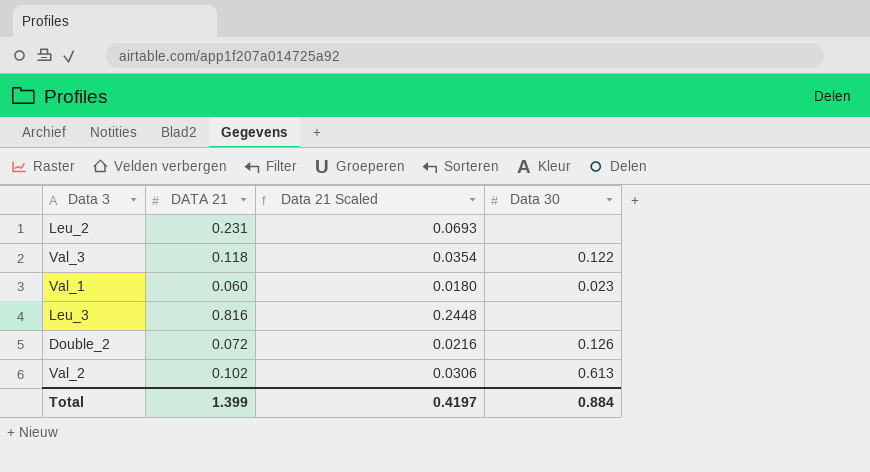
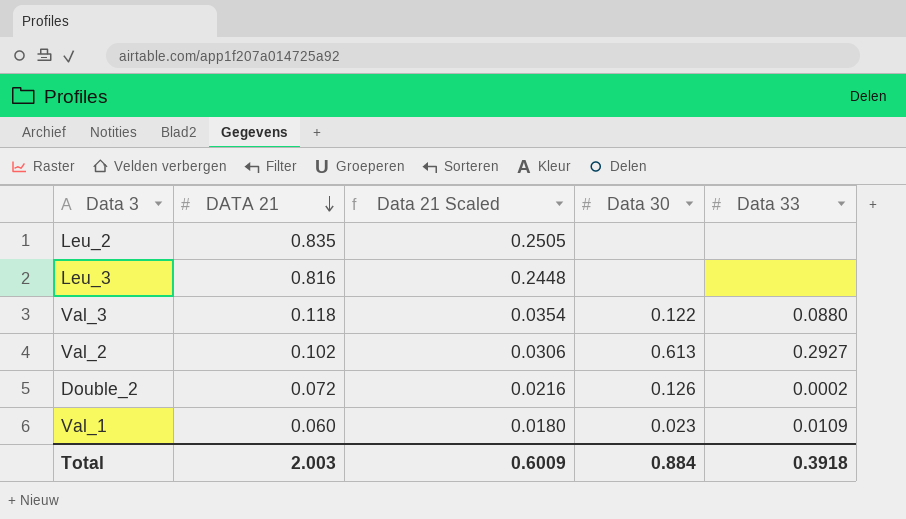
row order: none -> DATA 21 descending
column Data 33 | position: none -> 5
Leu_2 | DATA 21: 0.231 -> 0.835
Leu_2 | Data 21 Scaled: 0.0693 -> 0.2505
Total | DATA 21: 1.399 -> 2.003
Total | Data 21 Scaled: 0.4197 -> 0.6009

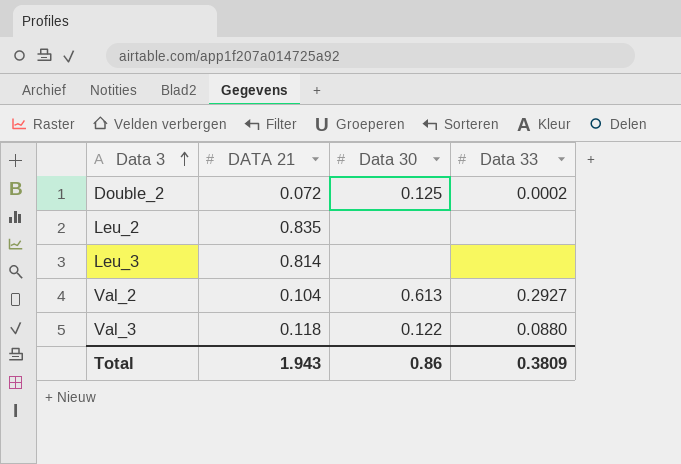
row order: DATA 21 descending -> Data 3 ascending
column Data 21 Scaled | formula: [DATA 21] * 0.3 -> none
row Val_1: 0.060 | 0.0180 | 0.023 | 0.0109 -> none
Double_2 | Data 30: 0.126 -> 0.125
Leu_3 | DATA 21: 0.816 -> 0.814
Val_2 | DATA 21: 0.102 -> 0.104
Total | DATA 21: 2.003 -> 1.943
Total | Data 30: 0.884 -> 0.86
Total | Data 33: 0.3918 -> 0.3809

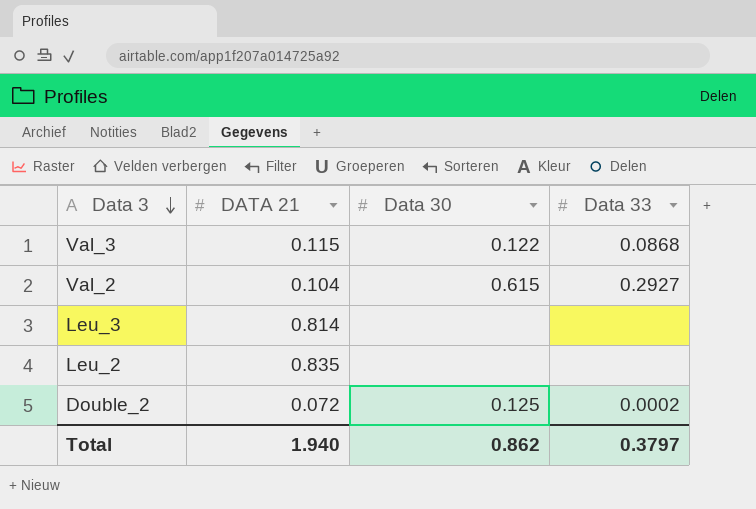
row order: Data 3 ascending -> Data 3 descending
Val_3 | DATA 21: 0.118 -> 0.115
Val_3 | Data 33: 0.0880 -> 0.0868
Val_2 | Data 30: 0.613 -> 0.615
Total | DATA 21: 1.943 -> 1.940
Total | Data 30: 0.86 -> 0.862
Total | Data 33: 0.3809 -> 0.3797

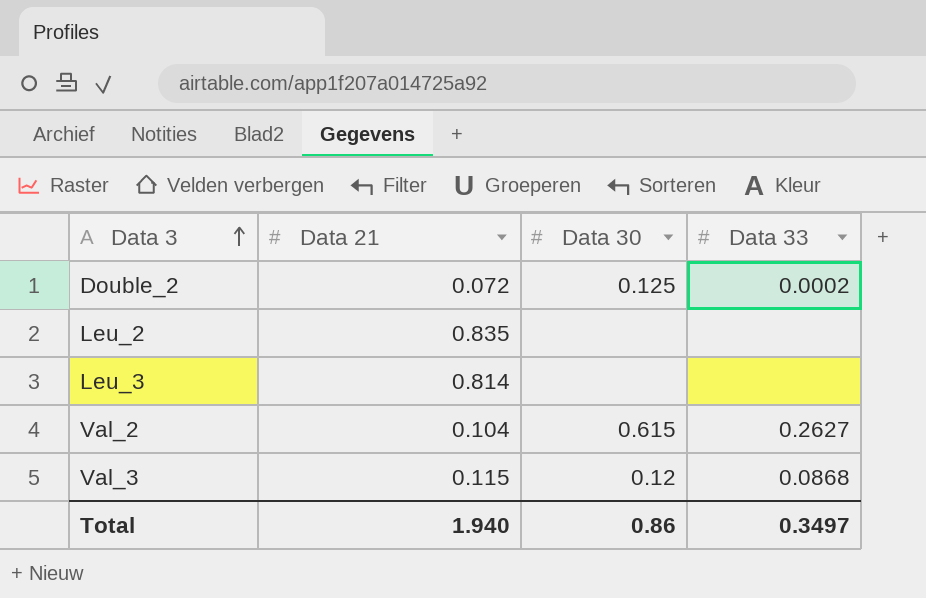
row order: Data 3 descending -> Data 3 ascending
column name: DATA 21 -> Data 21
Val_2 | Data 33: 0.2927 -> 0.2627
Val_3 | Data 30: 0.122 -> 0.12
Total | Data 30: 0.862 -> 0.86
Total | Data 33: 0.3797 -> 0.3497

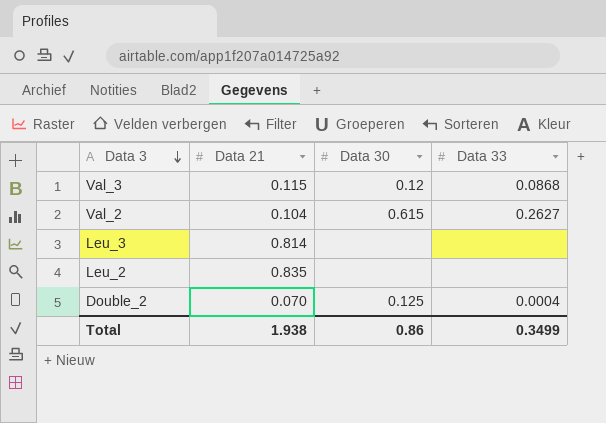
row order: Data 3 ascending -> Data 3 descending
Double_2 | Data 21: 0.072 -> 0.070
Double_2 | Data 33: 0.0002 -> 0.0004
Total | Data 21: 1.940 -> 1.938
Total | Data 33: 0.3497 -> 0.3499

